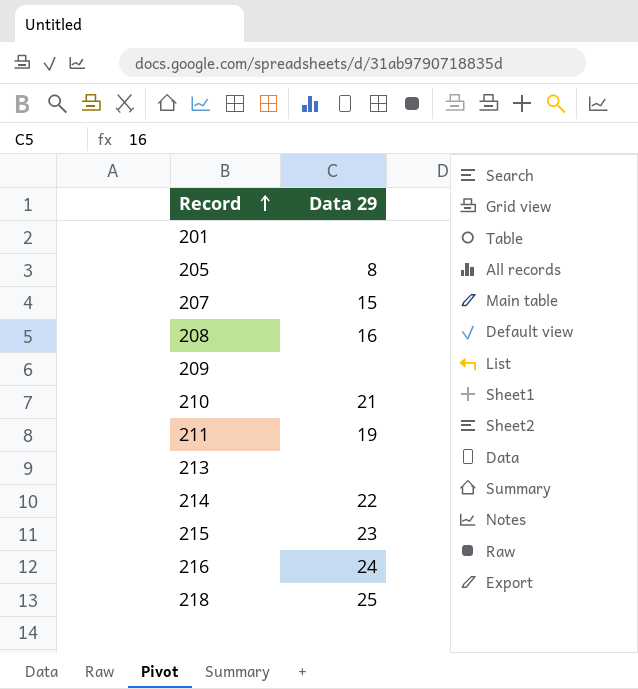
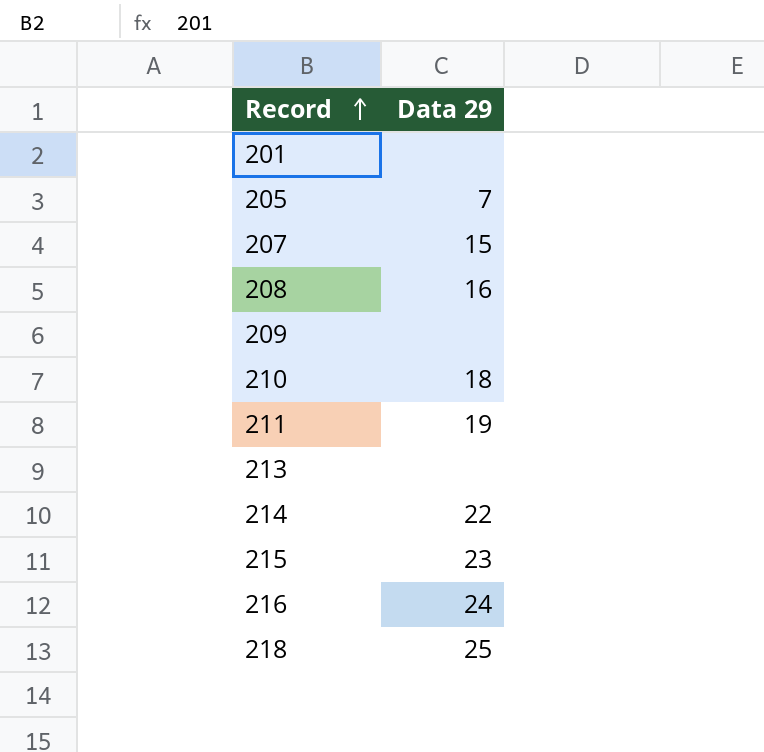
205 | Data 29: 8 -> 7
210 | Data 29: 21 -> 18

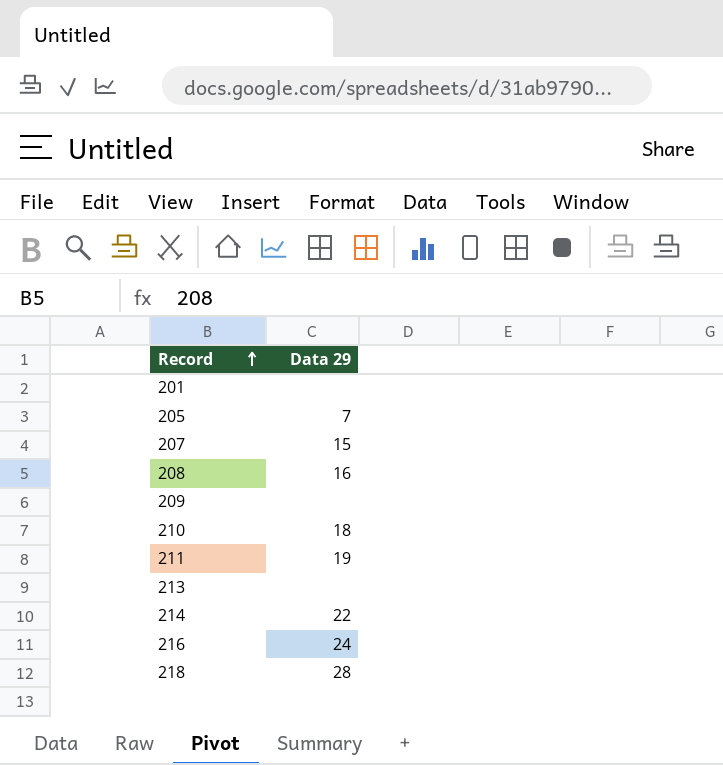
row 215: 23 -> none
218 | Data 29: 25 -> 28

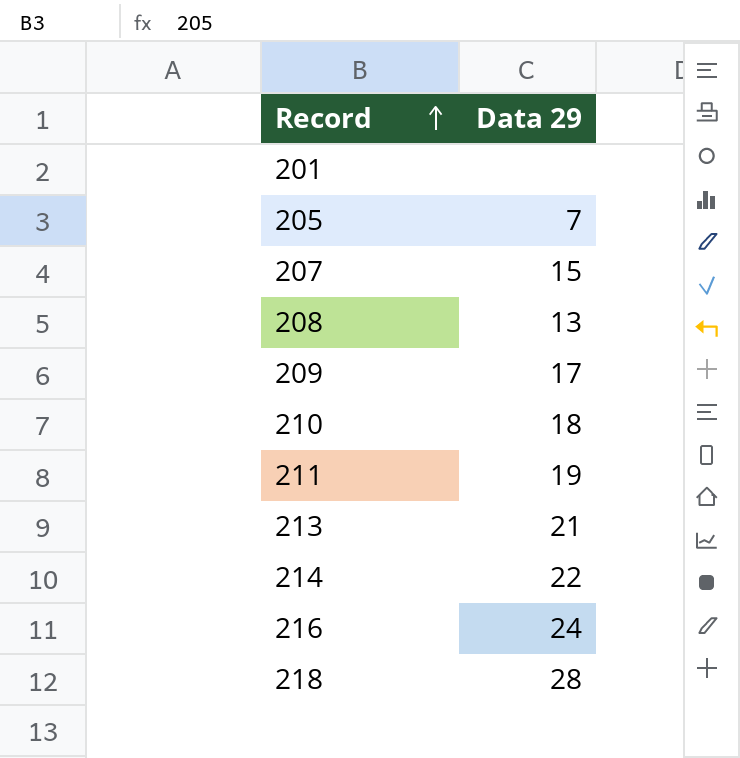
208 | Data 29: 16 -> 13
209 | Data 29: none -> 17
213 | Data 29: none -> 21

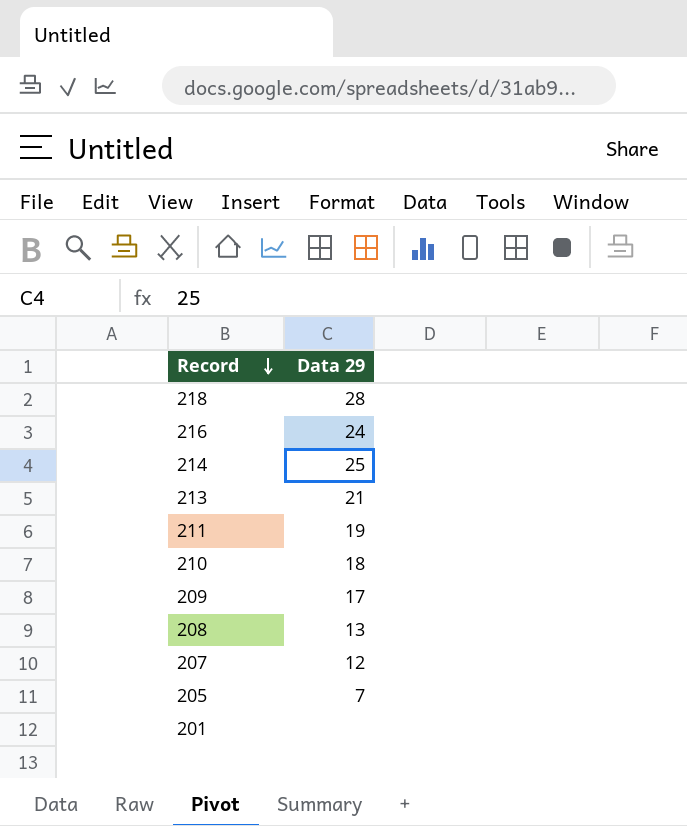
row order: Record ascending -> Record descending
214 | Data 29: 22 -> 25
207 | Data 29: 15 -> 12

